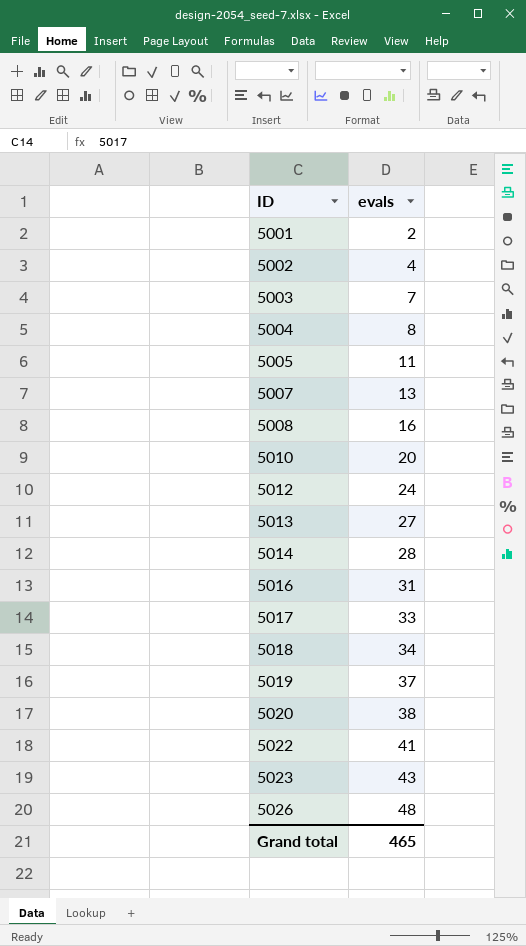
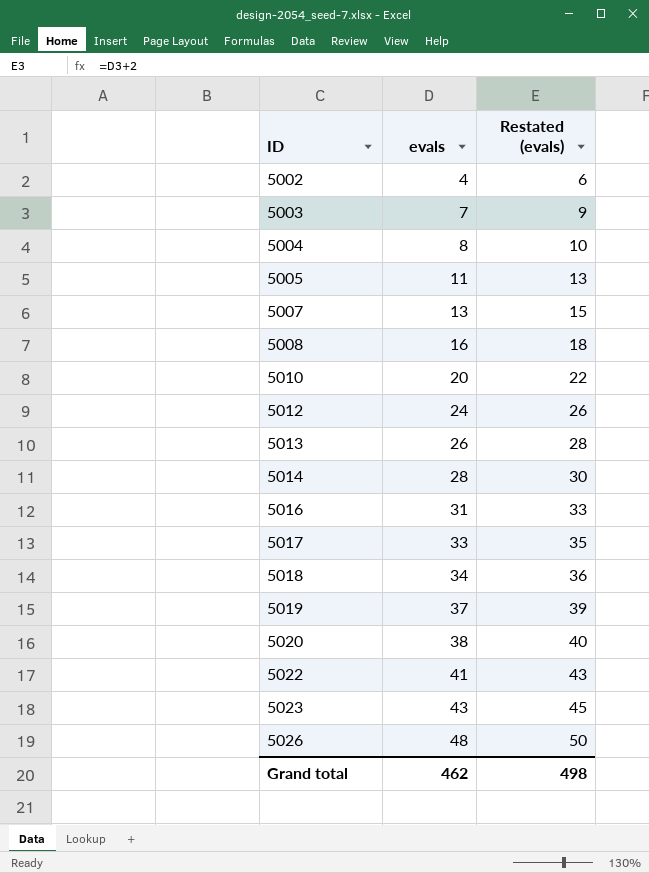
column Restated (evals) | formula: none -> [evals] + 2
row 5001: 2 -> none
5013 | evals: 27 -> 26
Grand total | evals: 465 -> 462

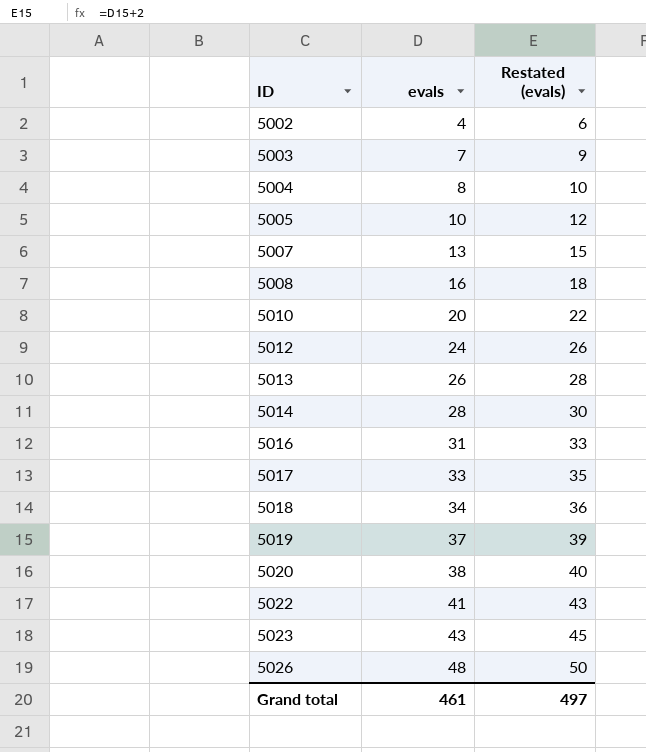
5005 | evals: 11 -> 10
5005 | Restated (evals): 13 -> 12
Grand total | evals: 462 -> 461
Grand total | Restated (evals): 498 -> 497

